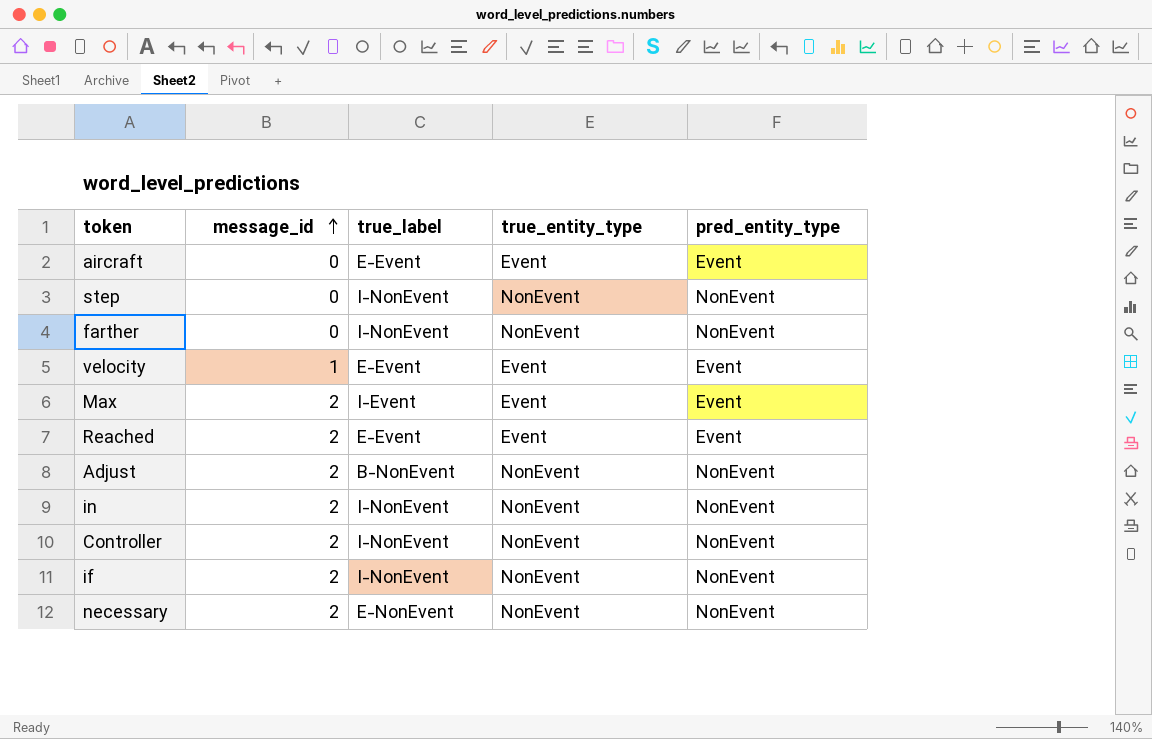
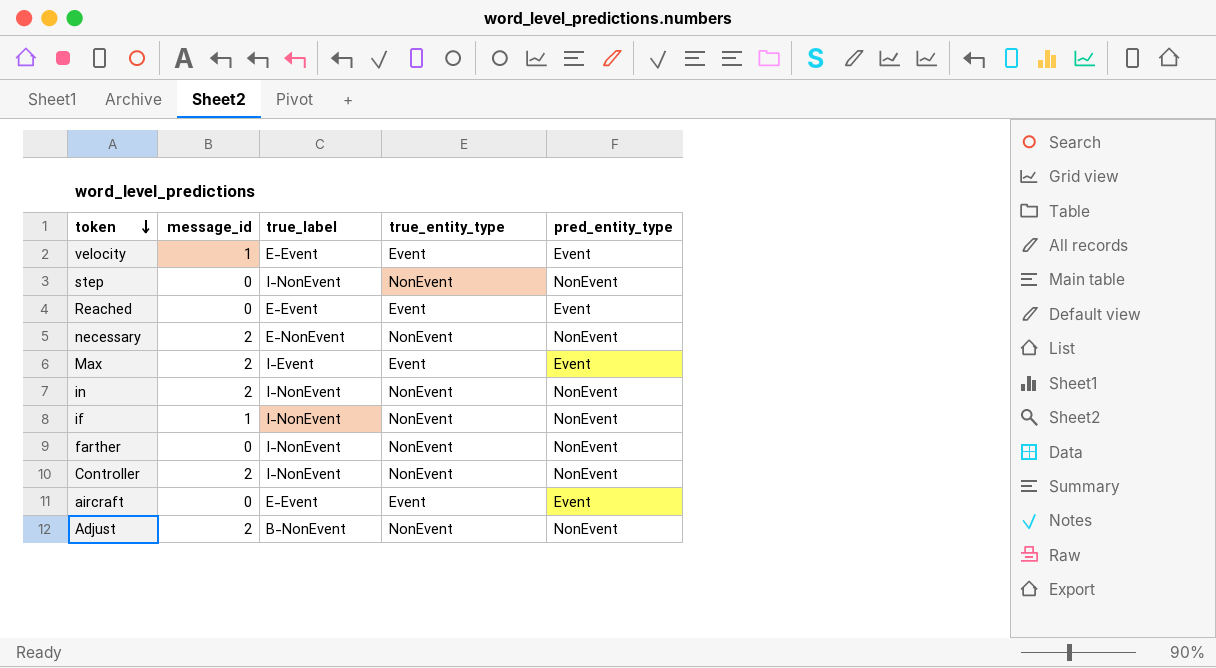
row order: message_id ascending -> token descending
Reached | message_id: 2 -> 0
if | message_id: 2 -> 1

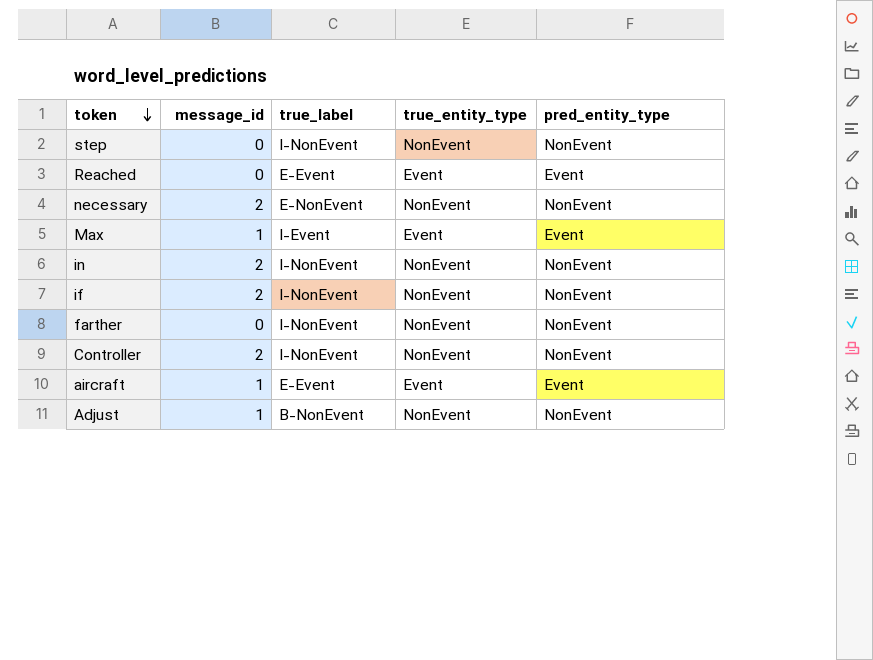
row velocity: 1 | E-Event | Event | Event -> none
Max | message_id: 2 -> 1
if | message_id: 1 -> 2
aircraft | message_id: 0 -> 1
Adjust | message_id: 2 -> 1

